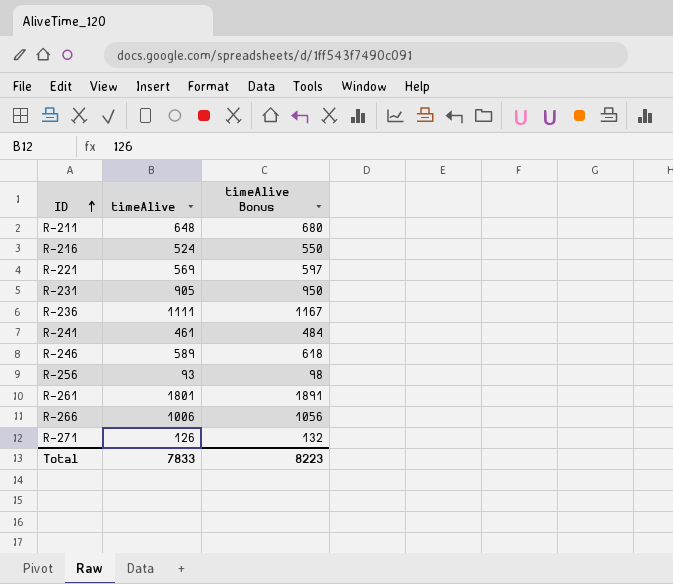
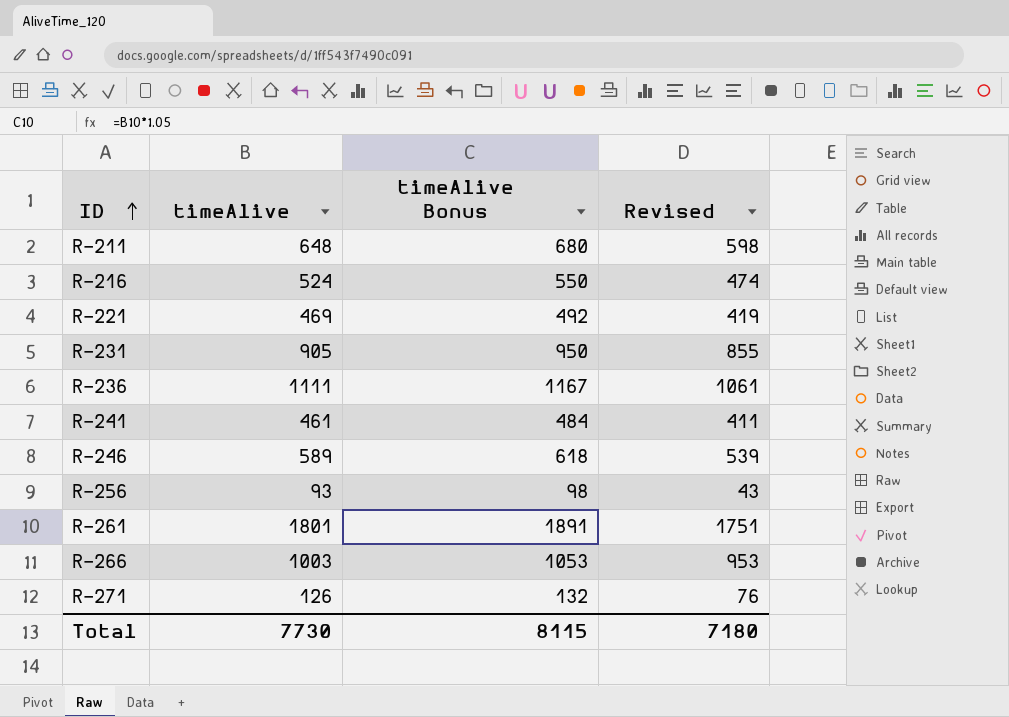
column Revised | formula: none -> [timeAlive] - 50
R-221 | timeAlive: 569 -> 469
R-221 | timeAlive Bonus: 597 -> 492
R-266 | timeAlive: 1006 -> 1003
R-266 | timeAlive Bonus: 1056 -> 1053
Total | timeAlive: 7833 -> 7730
Total | timeAlive Bonus: 8223 -> 8115

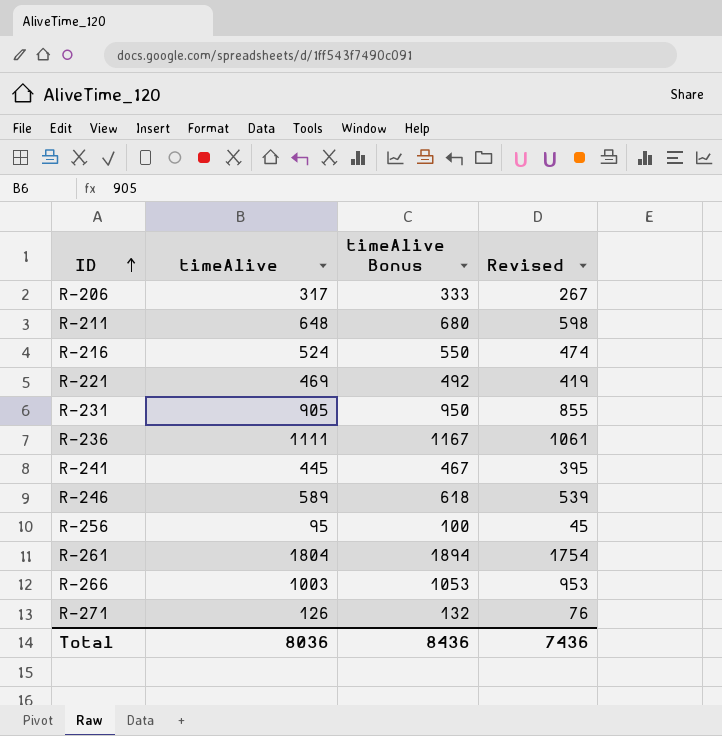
row R-206: none -> 317 | 333 | 267
R-241 | timeAlive: 461 -> 445
R-241 | timeAlive Bonus: 484 -> 467
R-241 | Revised: 411 -> 395
R-256 | timeAlive: 93 -> 95
R-256 | timeAlive Bonus: 98 -> 100
R-256 | Revised: 43 -> 45
R-261 | timeAlive: 1801 -> 1804
R-261 | timeAlive Bonus: 1891 -> 1894
R-261 | Revised: 1751 -> 1754
Total | timeAlive: 7730 -> 8036
Total | timeAlive Bonus: 8115 -> 8436
Total | Revised: 7180 -> 7436

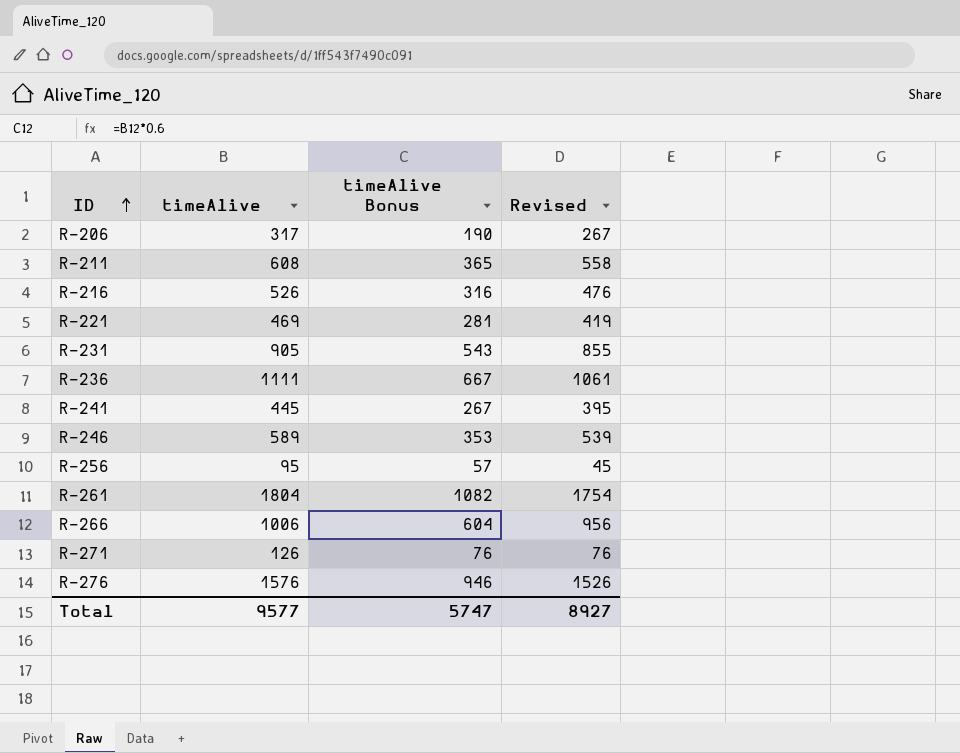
column timeAlive Bonus | formula: [timeAlive] * 1.05 -> [timeAlive] * 0.6
R-211 | timeAlive: 648 -> 608
R-211 | Revised: 598 -> 558
R-216 | timeAlive: 524 -> 526
R-216 | Revised: 474 -> 476
R-266 | timeAlive: 1003 -> 1006
R-266 | Revised: 953 -> 956
row R-276: none -> 1576 | 946 | 1526
Total | timeAlive: 8036 -> 9577
Total | timeAlive Bonus: 8436 -> 5747
Total | Revised: 7436 -> 8927

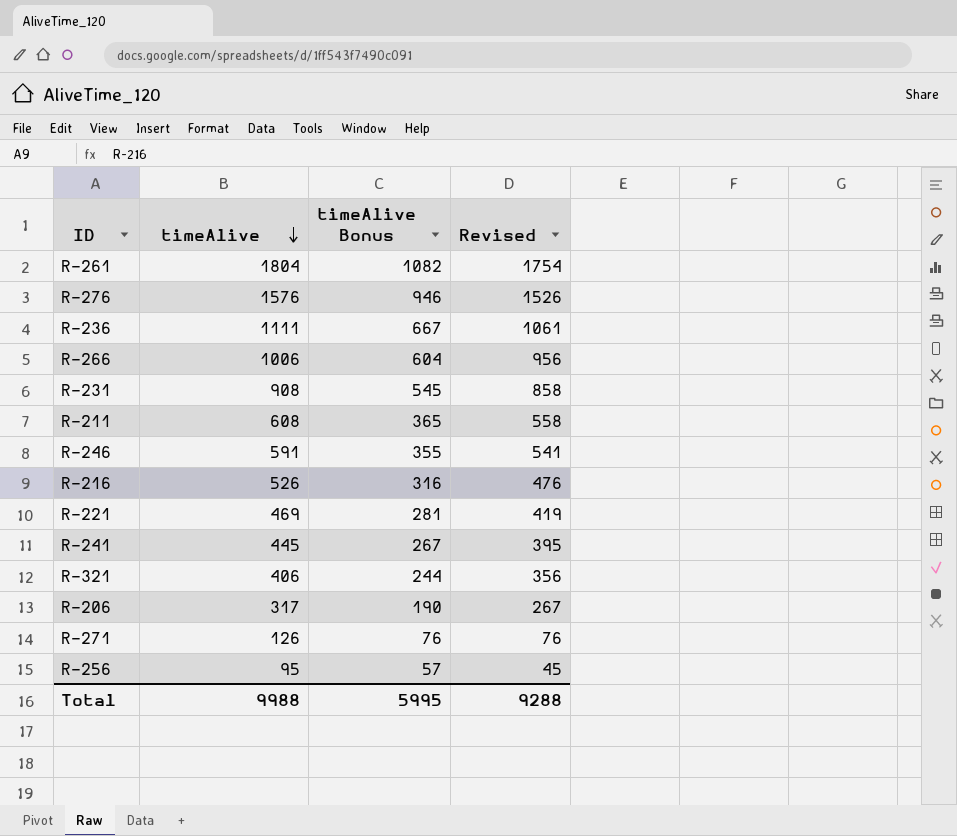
row order: ID ascending -> timeAlive descending
R-231 | timeAlive: 905 -> 908
R-231 | timeAlive Bonus: 543 -> 545
R-231 | Revised: 855 -> 858
R-246 | timeAlive: 589 -> 591
R-246 | timeAlive Bonus: 353 -> 355
R-246 | Revised: 539 -> 541
row R-321: none -> 406 | 244 | 356
Total | timeAlive: 9577 -> 9988
Total | timeAlive Bonus: 5747 -> 5995
Total | Revised: 8927 -> 9288

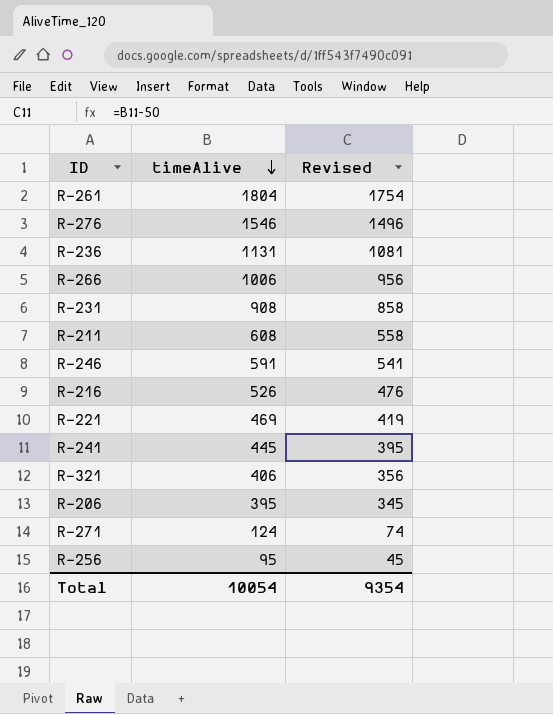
column timeAlive Bonus | formula: [timeAlive] * 0.6 -> none
R-276 | timeAlive: 1576 -> 1546
R-276 | Revised: 1526 -> 1496
R-236 | timeAlive: 1111 -> 1131
R-236 | Revised: 1061 -> 1081
R-206 | timeAlive: 317 -> 395
R-206 | Revised: 267 -> 345
R-271 | timeAlive: 126 -> 124
R-271 | Revised: 76 -> 74
Total | timeAlive: 9988 -> 10054
Total | Revised: 9288 -> 9354

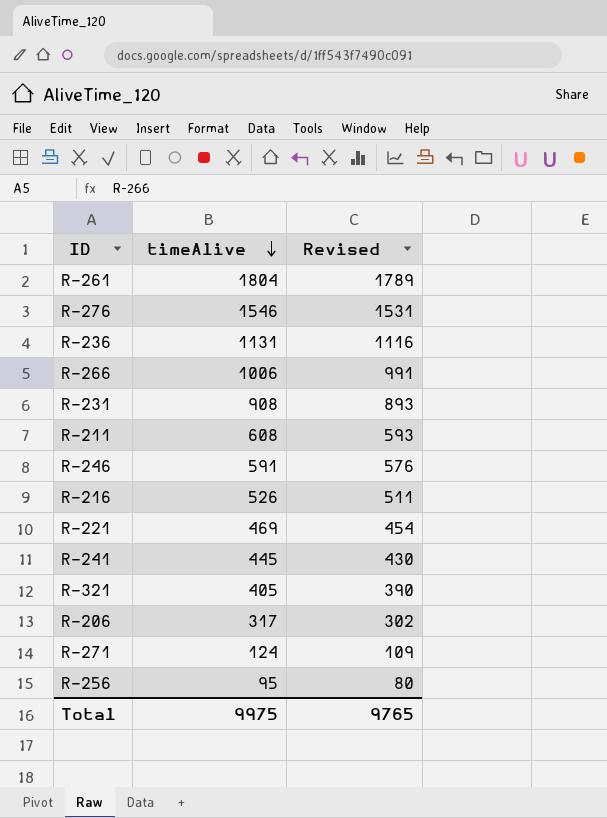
column Revised | formula: [timeAlive] - 50 -> [timeAlive] - 15
R-321 | timeAlive: 406 -> 405
R-206 | timeAlive: 395 -> 317
Total | timeAlive: 10054 -> 9975
Total | Revised: 9354 -> 9765

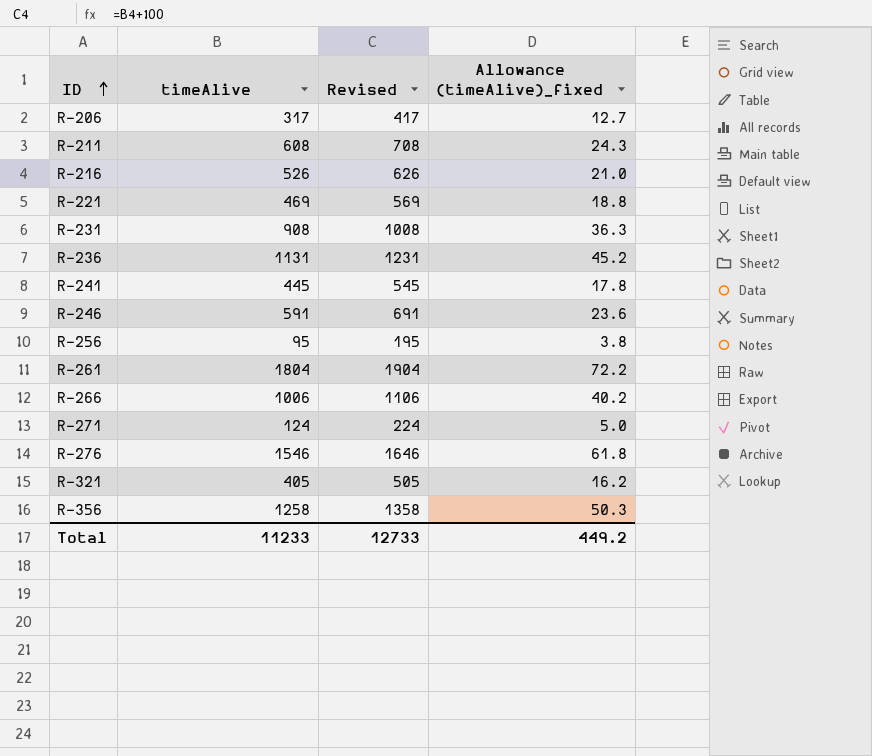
row order: timeAlive descending -> ID ascending
column Revised | formula: [timeAlive] - 15 -> [timeAlive] + 100
column Allowance (timeAlive)_fixed | formula: none -> [timeAlive] * 0.04
row R-356: none -> 1258 | 1358 | 50.3
Total | timeAlive: 9975 -> 11233
Total | Revised: 9765 -> 12733

